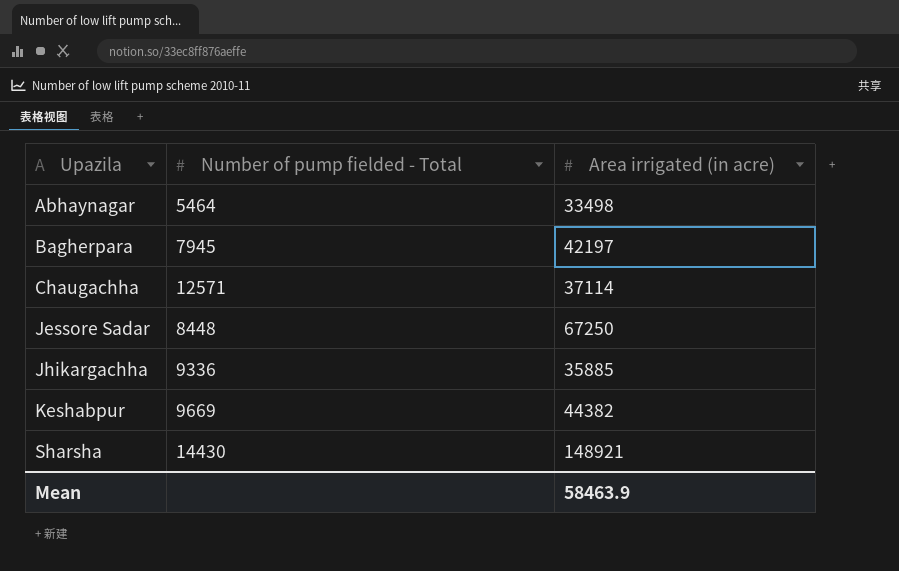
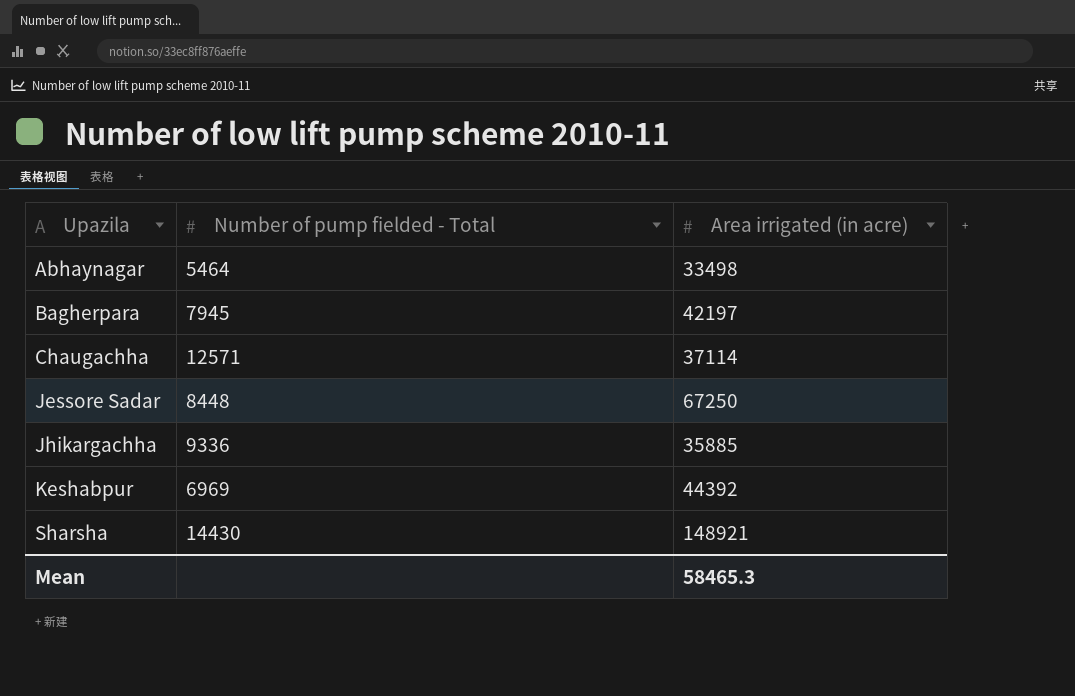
Keshabpur | Number of pump fielded - Total: 9669 -> 6969
Keshabpur | Area irrigated (in acre): 44382 -> 44392
Mean | Area irrigated (in acre): 58463.9 -> 58465.3

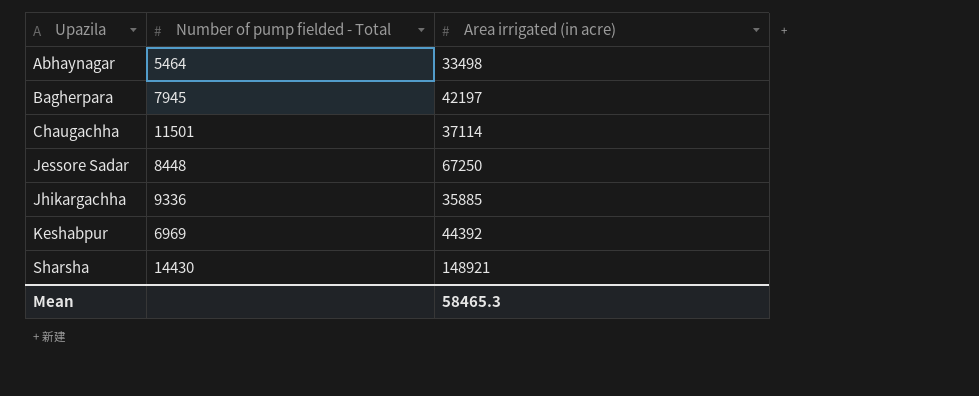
Chaugachha | Number of pump fielded - Total: 12571 -> 11501

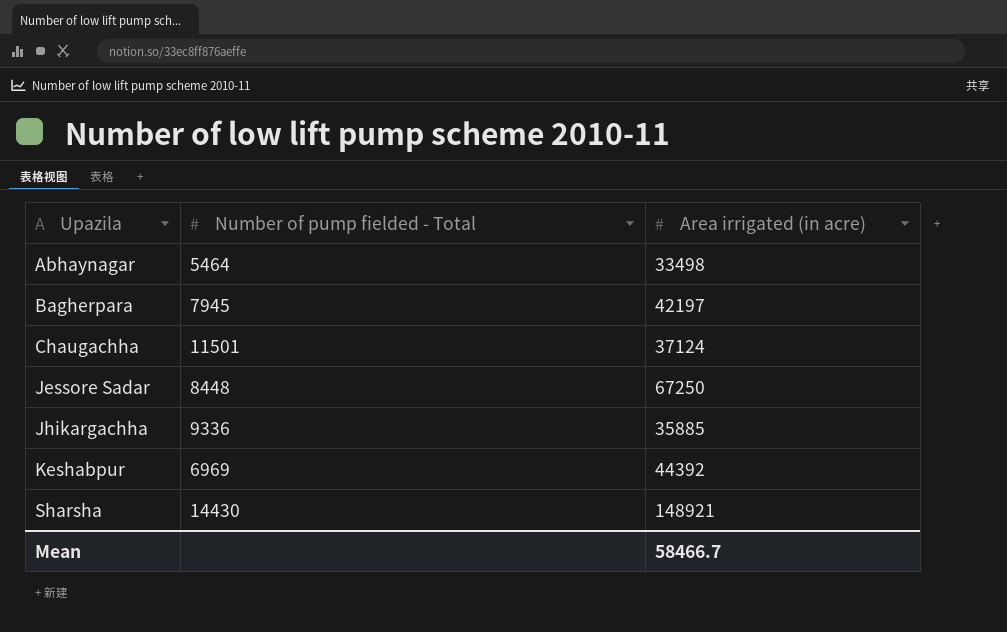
Chaugachha | Area irrigated (in acre): 37114 -> 37124
Mean | Area irrigated (in acre): 58465.3 -> 58466.7

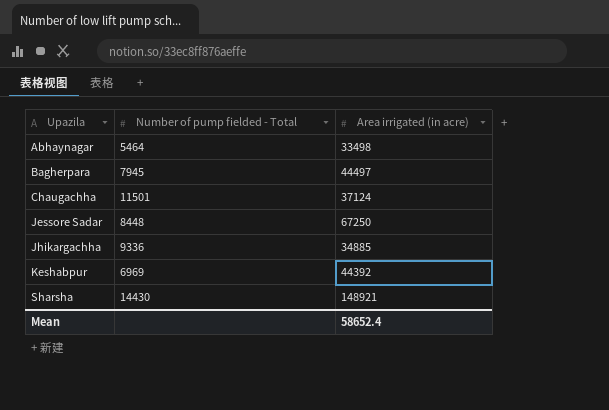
Bagherpara | Area irrigated (in acre): 42197 -> 44497
Jhikargachha | Area irrigated (in acre): 35885 -> 34885
Mean | Area irrigated (in acre): 58466.7 -> 58652.4

